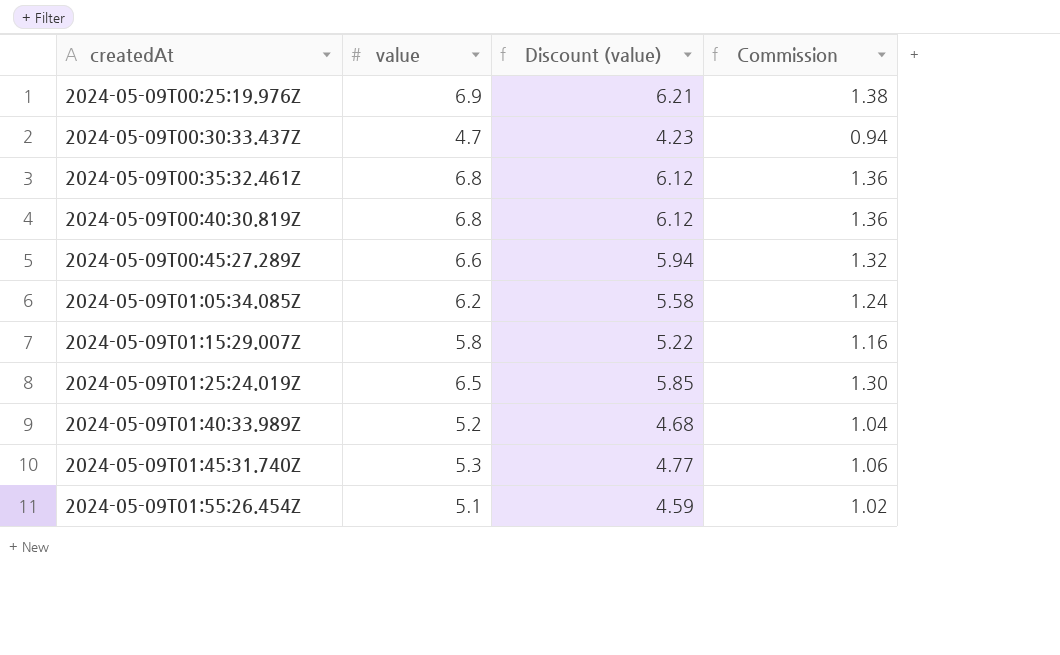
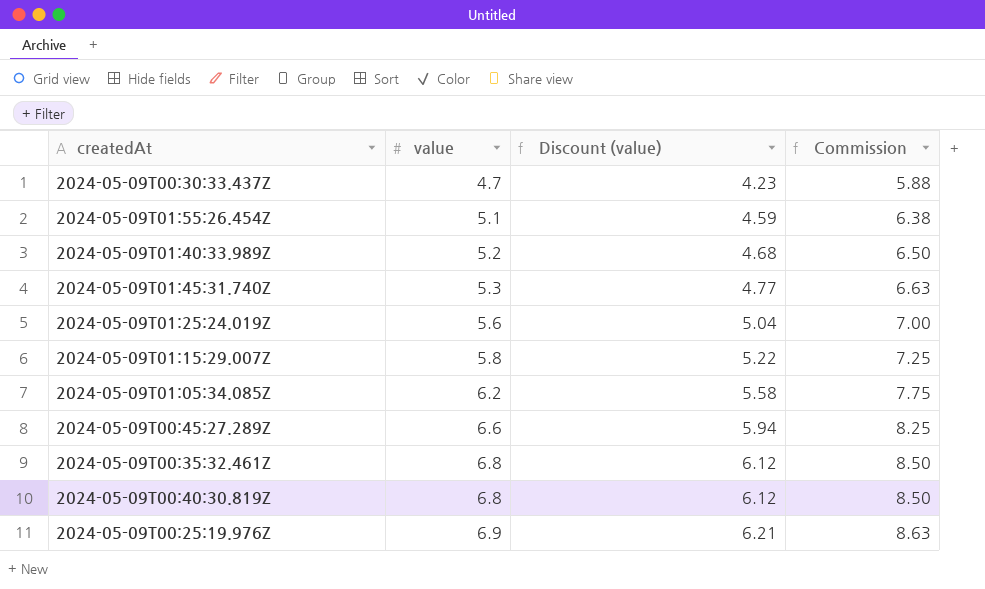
row order: createdAt ascending -> value ascending
column Commission | formula: [value] * 0.2 -> [value] * 1.25
2024-05-09T01:25:24.019Z | value: 6.5 -> 5.6
2024-05-09T01:25:24.019Z | Discount (value): 5.85 -> 5.04

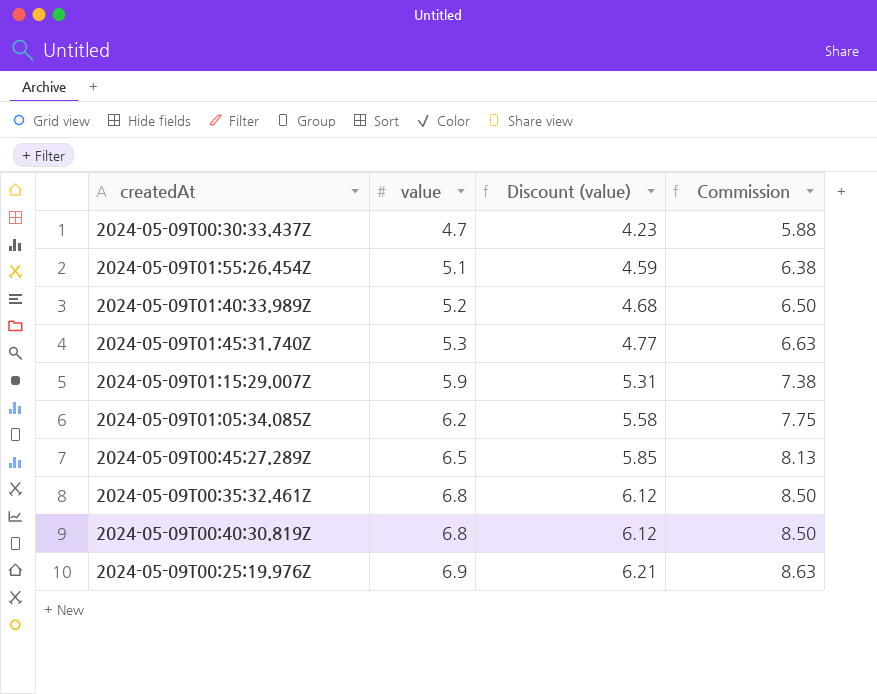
row 2024-05-09T01:25:24.019Z: 5.6 | 5.04 | 7.00 -> none
2024-05-09T01:15:29.007Z | value: 5.8 -> 5.9
2024-05-09T01:15:29.007Z | Discount (value): 5.22 -> 5.31
2024-05-09T01:15:29.007Z | Commission: 7.25 -> 7.38
2024-05-09T00:45:27.289Z | value: 6.6 -> 6.5
2024-05-09T00:45:27.289Z | Discount (value): 5.94 -> 5.85
2024-05-09T00:45:27.289Z | Commission: 8.25 -> 8.13

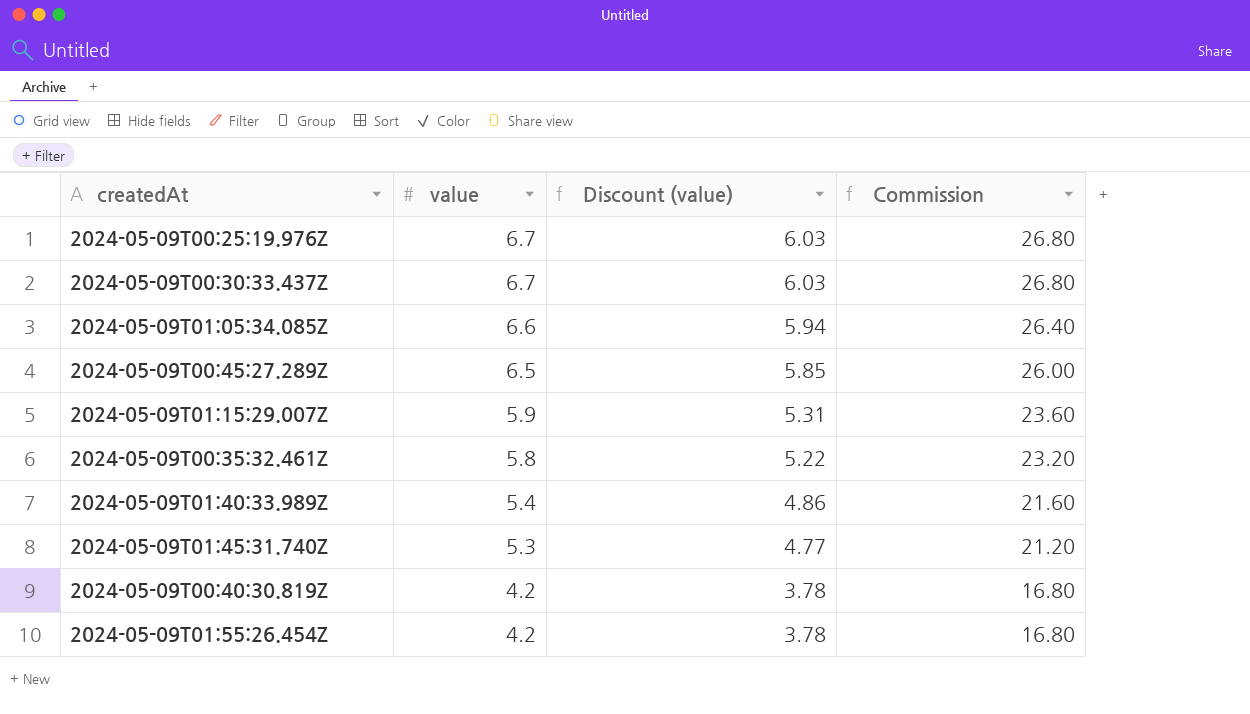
row order: value ascending -> value descending
column Commission | formula: [value] * 1.25 -> [value] * 4
2024-05-09T00:25:19.976Z | value: 6.9 -> 6.7
2024-05-09T00:25:19.976Z | Discount (value): 6.21 -> 6.03
2024-05-09T00:30:33.437Z | value: 4.7 -> 6.7
2024-05-09T00:30:33.437Z | Discount (value): 4.23 -> 6.03
2024-05-09T01:05:34.085Z | value: 6.2 -> 6.6
2024-05-09T01:05:34.085Z | Discount (value): 5.58 -> 5.94
2024-05-09T00:35:32.461Z | value: 6.8 -> 5.8
2024-05-09T00:35:32.461Z | Discount (value): 6.12 -> 5.22
2024-05-09T01:40:33.989Z | value: 5.2 -> 5.4
2024-05-09T01:40:33.989Z | Discount (value): 4.68 -> 4.86
2024-05-09T00:40:30.819Z | value: 6.8 -> 4.2
2024-05-09T00:40:30.819Z | Discount (value): 6.12 -> 3.78
2024-05-09T01:55:26.454Z | value: 5.1 -> 4.2
2024-05-09T01:55:26.454Z | Discount (value): 4.59 -> 3.78

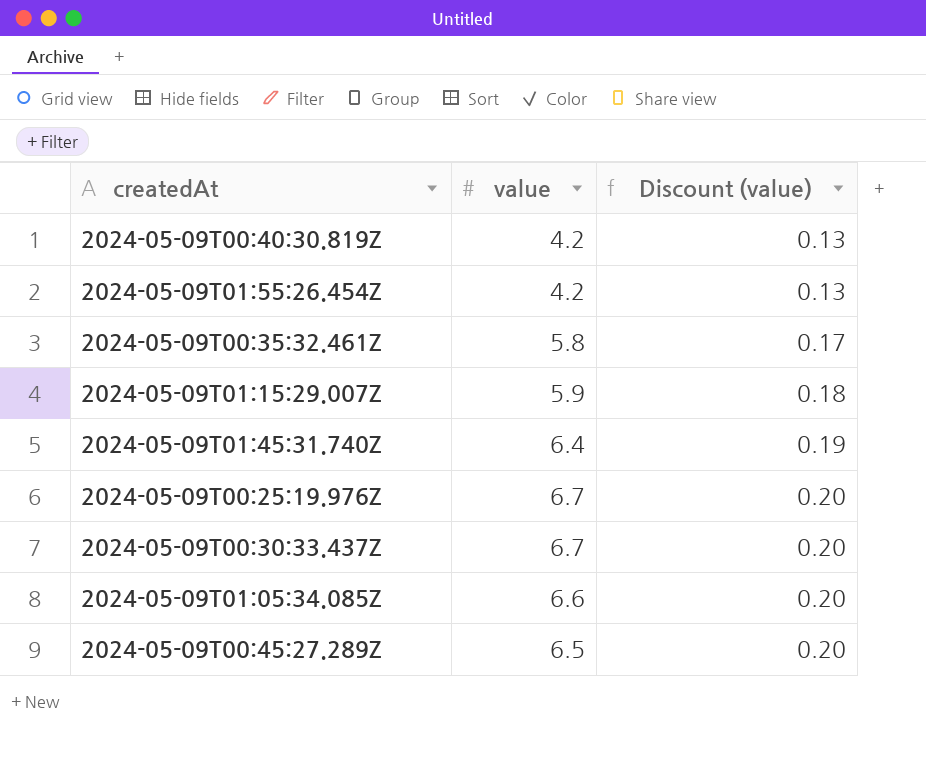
row order: value descending -> Discount (value) ascending
column Commission | formula: [value] * 4 -> none
column Discount (value) | formula: [value] * 0.9 -> [value] * 0.03
row 2024-05-09T01:40:33.989Z: 5.4 | 4.86 | 21.60 -> none
2024-05-09T01:45:31.740Z | value: 5.3 -> 6.4

